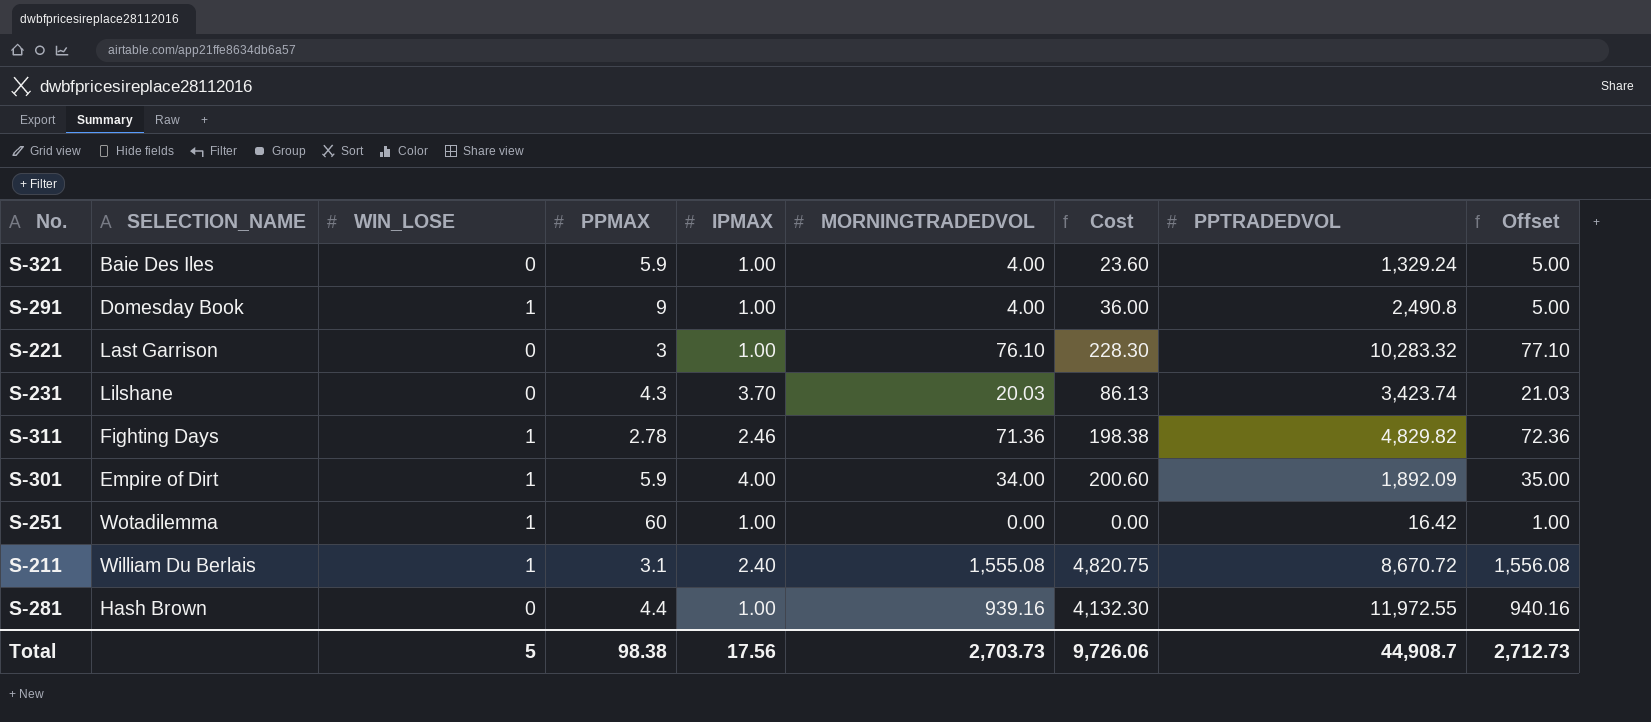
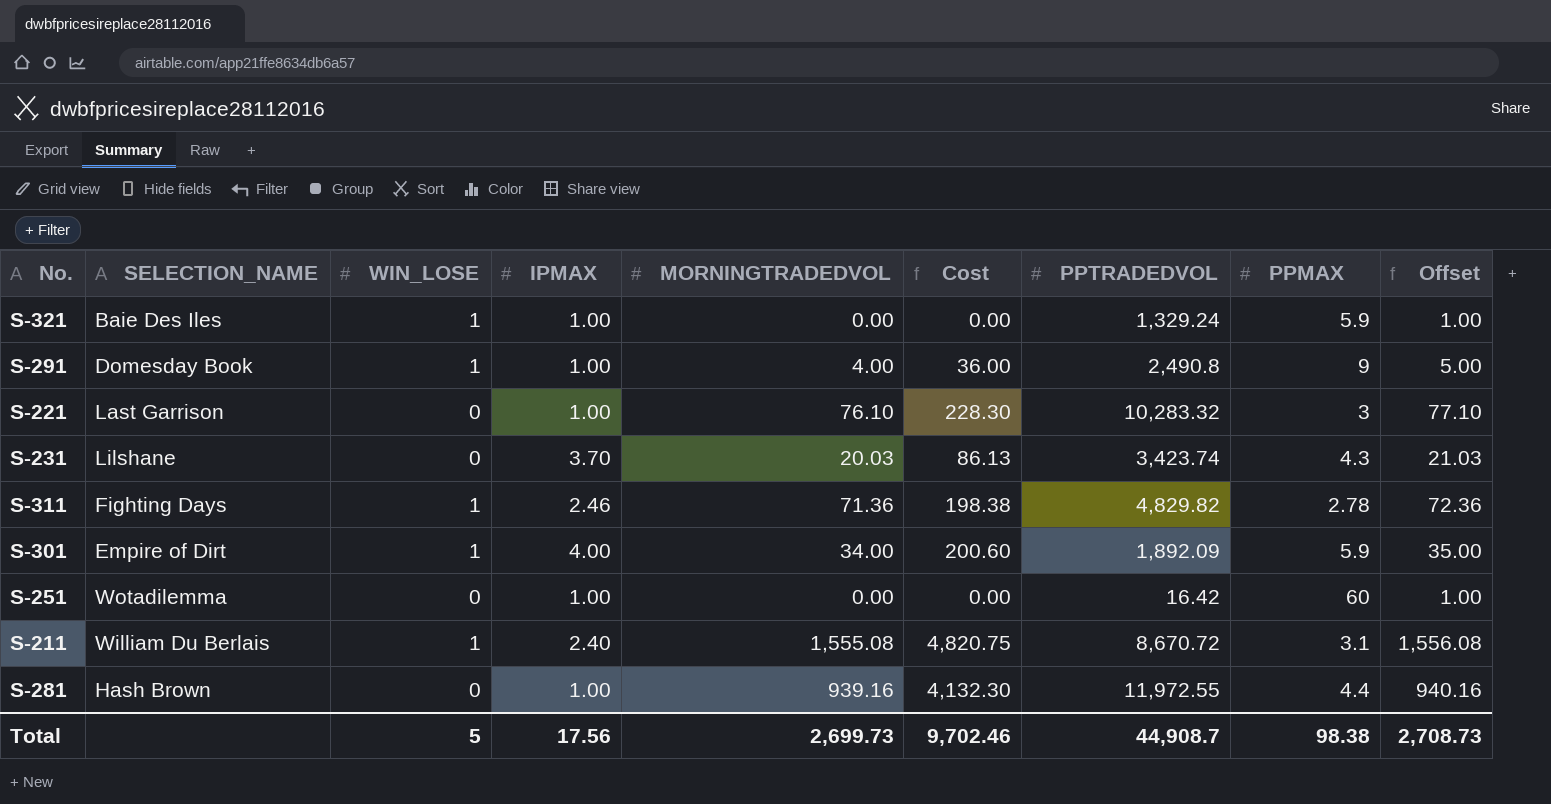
column PPMAX | position: 4 -> 8
S-321 | WIN_LOSE: 0 -> 1
S-321 | MORNINGTRADEDVOL: 4.00 -> 0.00
S-321 | Cost: 23.60 -> 0.00
S-321 | Offset: 5.00 -> 1.00
S-251 | WIN_LOSE: 1 -> 0
Total | MORNINGTRADEDVOL: 2,703.73 -> 2,699.73
Total | Cost: 9,726.06 -> 9,702.46
Total | Offset: 2,712.73 -> 2,708.73

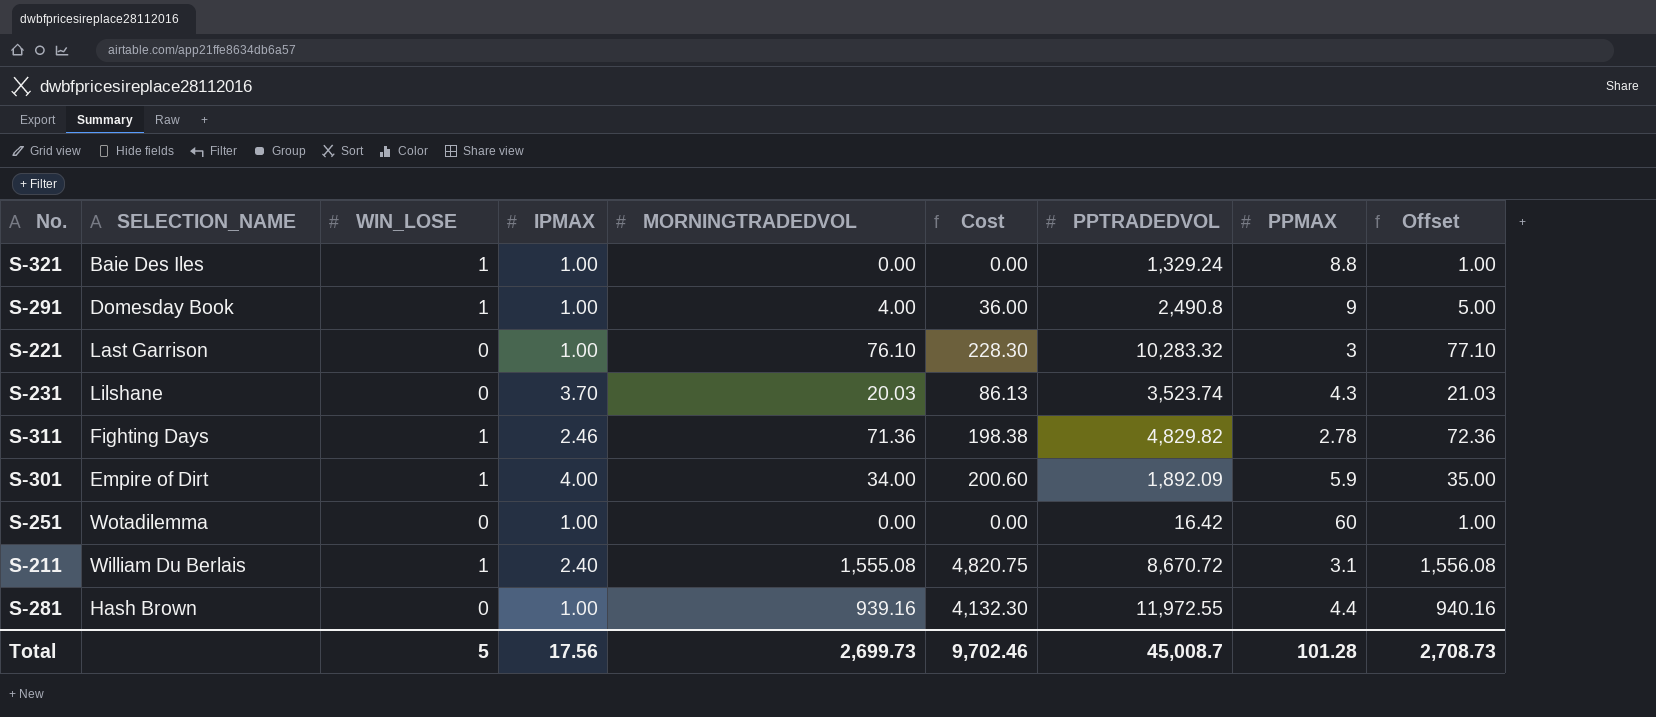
S-321 | PPMAX: 5.9 -> 8.8
S-231 | PPTRADEDVOL: 3,423.74 -> 3,523.74
Total | PPTRADEDVOL: 44,908.7 -> 45,008.7
Total | PPMAX: 98.38 -> 101.28

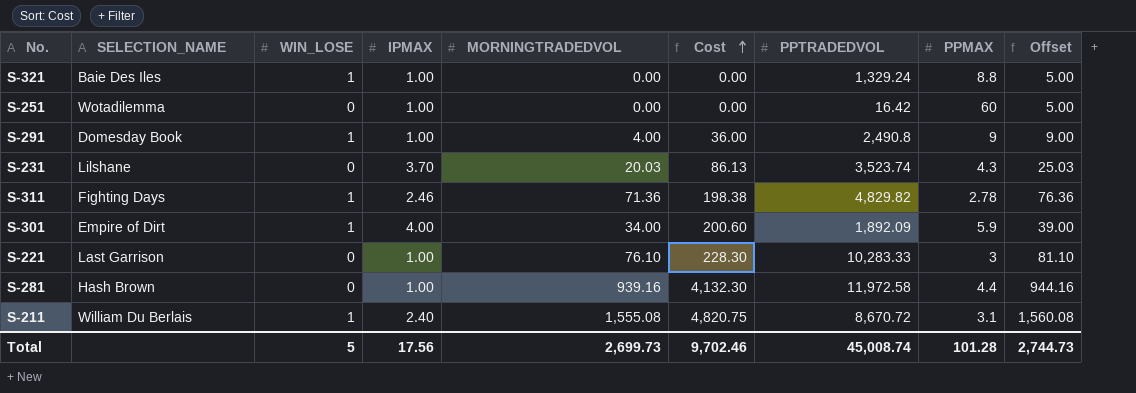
row order: none -> Cost ascending
column Offset | formula: [MORNINGTRADEDVOL] + 1 -> [MORNINGTRADEDVOL] + 5
S-221 | PPTRADEDVOL: 10,283.32 -> 10,283.33
S-281 | PPTRADEDVOL: 11,972.55 -> 11,972.58
Total | PPTRADEDVOL: 45,008.7 -> 45,008.74
Total | Offset: 2,708.73 -> 2,744.73

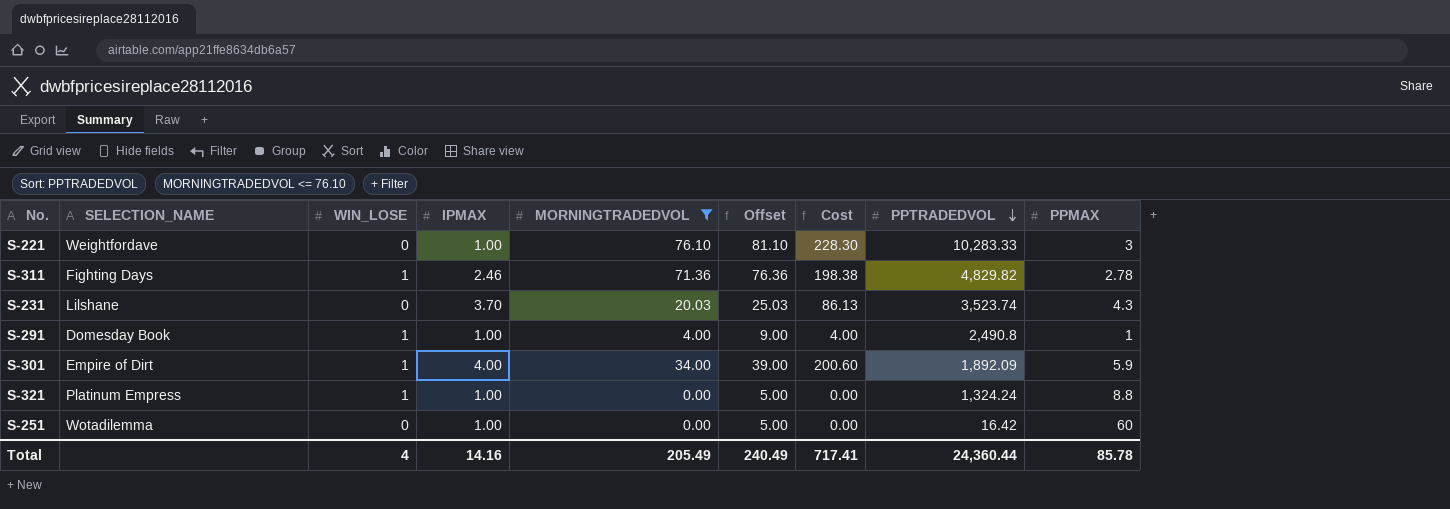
filter: none -> MORNINGTRADEDVOL <= 76.10
row order: Cost ascending -> PPTRADEDVOL descending
column Offset | position: 9 -> 6
S-221 | SELECTION_NAME: Last Garrison -> Weightfordave
S-291 | Cost: 36.00 -> 4.00
S-291 | PPMAX: 9 -> 1
S-321 | SELECTION_NAME: Baie Des Iles -> Platinum Empress
S-321 | PPTRADEDVOL: 1,329.24 -> 1,324.24
Total | WIN_LOSE: 5 -> 4
Total | IPMAX: 17.56 -> 14.16
Total | MORNINGTRADEDVOL: 2,699.73 -> 205.49
Total | Offset: 2,744.73 -> 240.49
Total | Cost: 9,702.46 -> 717.41
Total | PPTRADEDVOL: 45,008.74 -> 24,360.44
Total | PPMAX: 101.28 -> 85.78

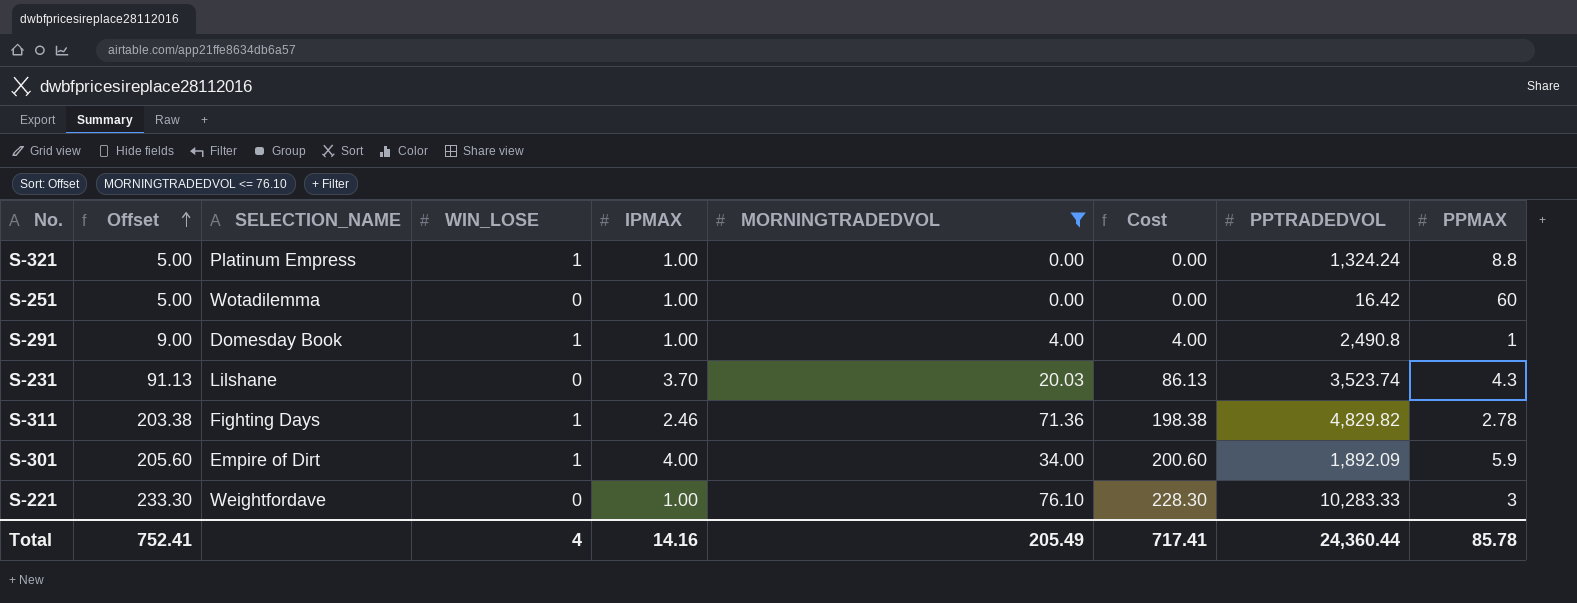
row order: PPTRADEDVOL descending -> Offset ascending
column Offset | formula: [MORNINGTRADEDVOL] + 5 -> [Cost] + 5
column Offset | position: 6 -> 2
Total | Offset: 240.49 -> 752.41

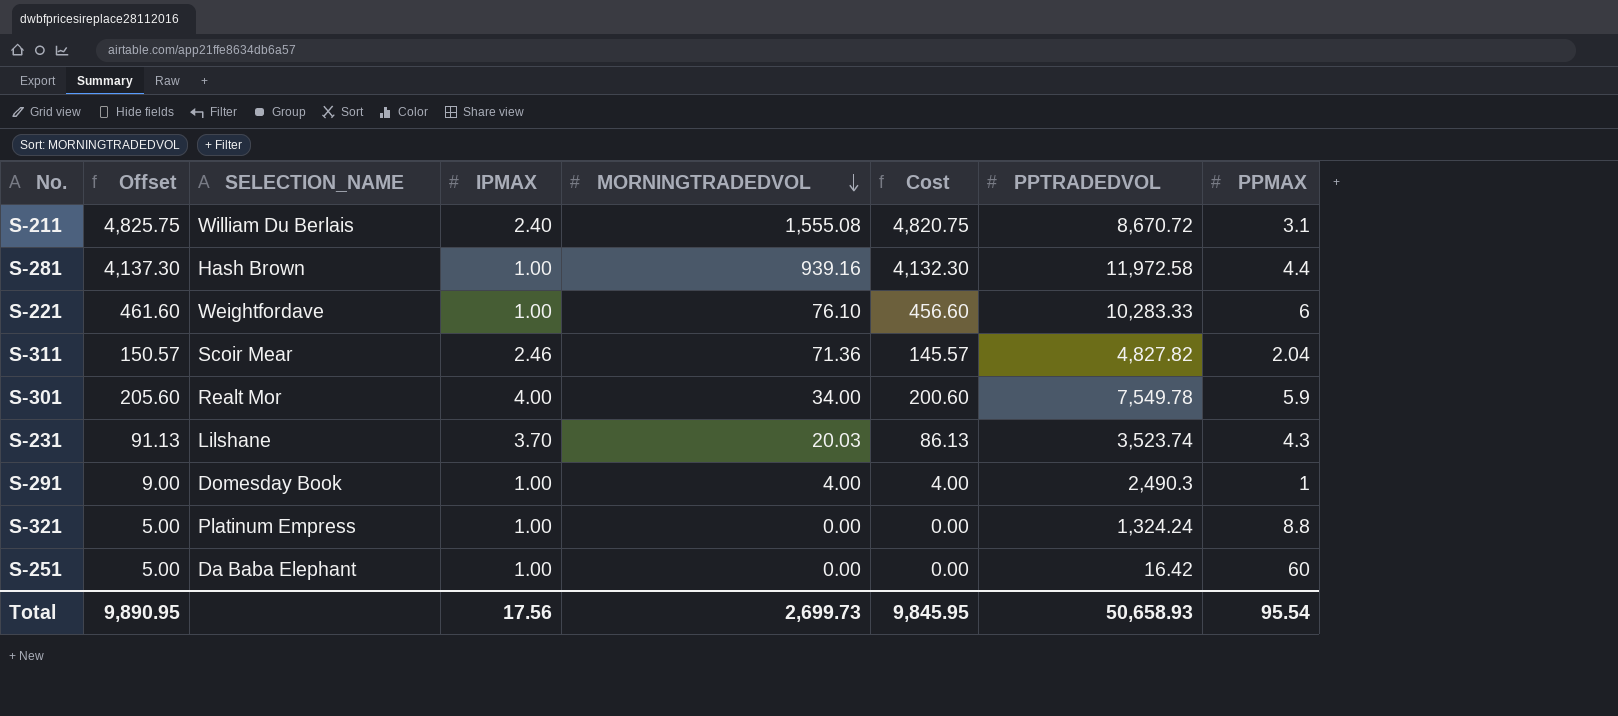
filter: MORNINGTRADEDVOL <= 76.10 -> none
row order: Offset ascending -> MORNINGTRADEDVOL descending
column WIN_LOSE | position: 4 -> none
S-221 | Offset: 233.30 -> 461.60
S-221 | Cost: 228.30 -> 456.60
S-221 | PPMAX: 3 -> 6
S-311 | Offset: 203.38 -> 150.57
S-311 | SELECTION_NAME: Fighting Days -> Scoir Mear
S-311 | Cost: 198.38 -> 145.57
S-311 | PPTRADEDVOL: 4,829.82 -> 4,827.82
S-311 | PPMAX: 2.78 -> 2.04
S-301 | SELECTION_NAME: Empire of Dirt -> Realt Mor
S-301 | PPTRADEDVOL: 1,892.09 -> 7,549.78
S-291 | PPTRADEDVOL: 2,490.8 -> 2,490.3
S-251 | SELECTION_NAME: Wotadilemma -> Da Baba Elephant
Total | Offset: 752.41 -> 9,890.95
Total | IPMAX: 14.16 -> 17.56
Total | MORNINGTRADEDVOL: 205.49 -> 2,699.73
Total | Cost: 717.41 -> 9,845.95
Total | PPTRADEDVOL: 24,360.44 -> 50,658.93
Total | PPMAX: 85.78 -> 95.54

